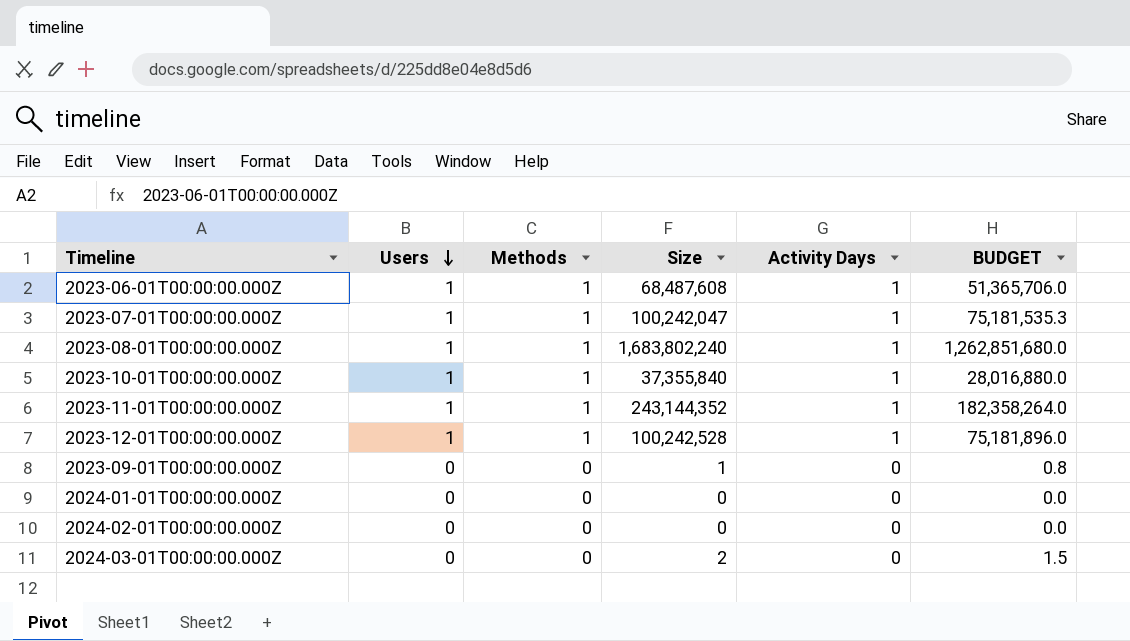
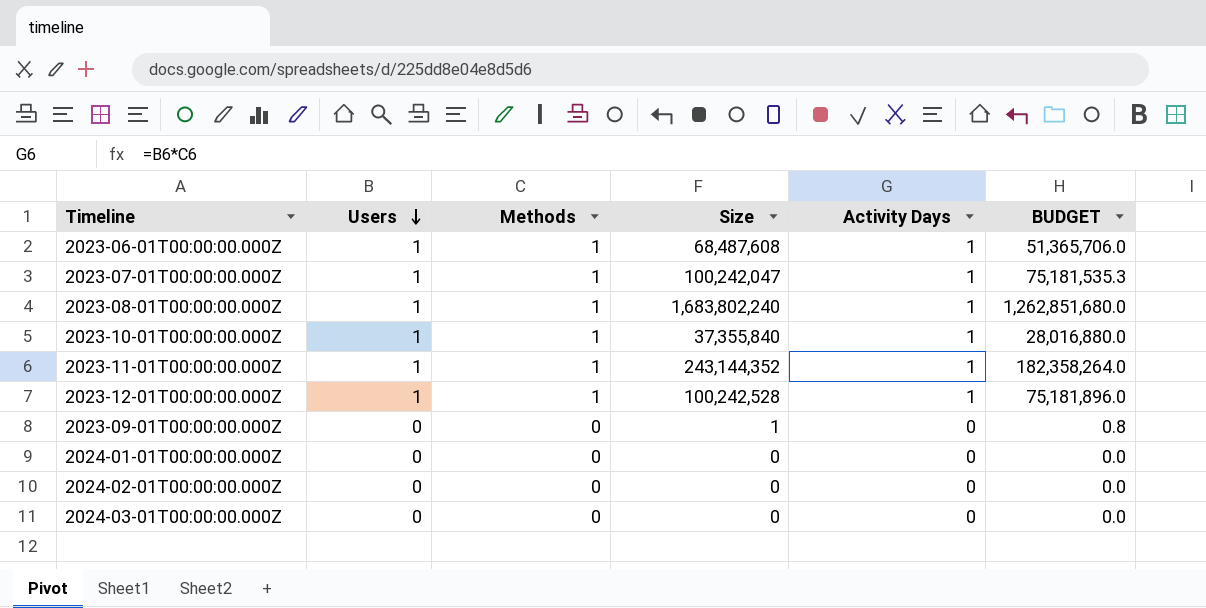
2024-03-01T00:00:00.000Z | Size: 2 -> 0
2024-03-01T00:00:00.000Z | BUDGET: 1.5 -> 0.0

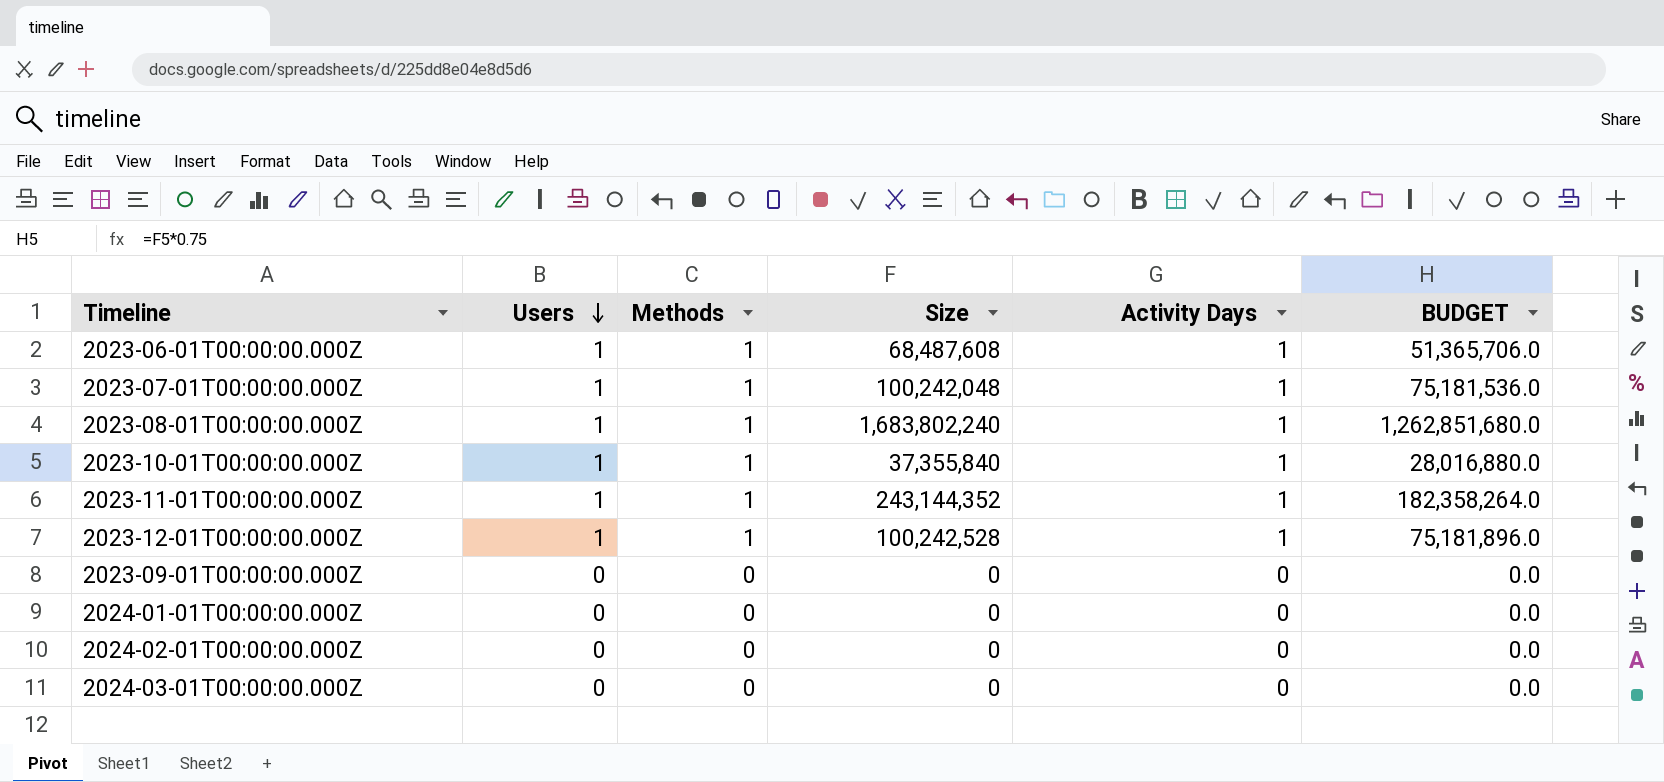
2023-07-01T00:00:00.000Z | Size: 100,242,047 -> 100,242,048
2023-07-01T00:00:00.000Z | BUDGET: 75,181,535.3 -> 75,181,536.0
2023-09-01T00:00:00.000Z | Size: 1 -> 0
2023-09-01T00:00:00.000Z | BUDGET: 0.8 -> 0.0

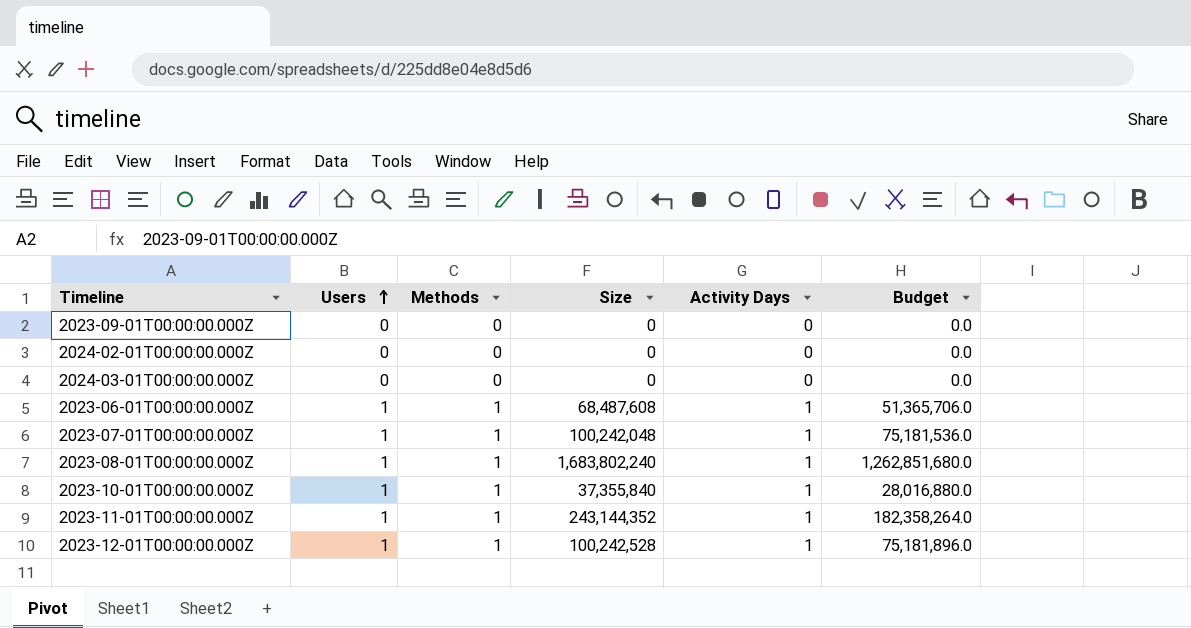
row order: Users descending -> Users ascending
column name: BUDGET -> Budget
row 2024-01-01T00:00:00.000Z: 0 | 0 | 0 | 0 | 0.0 -> none

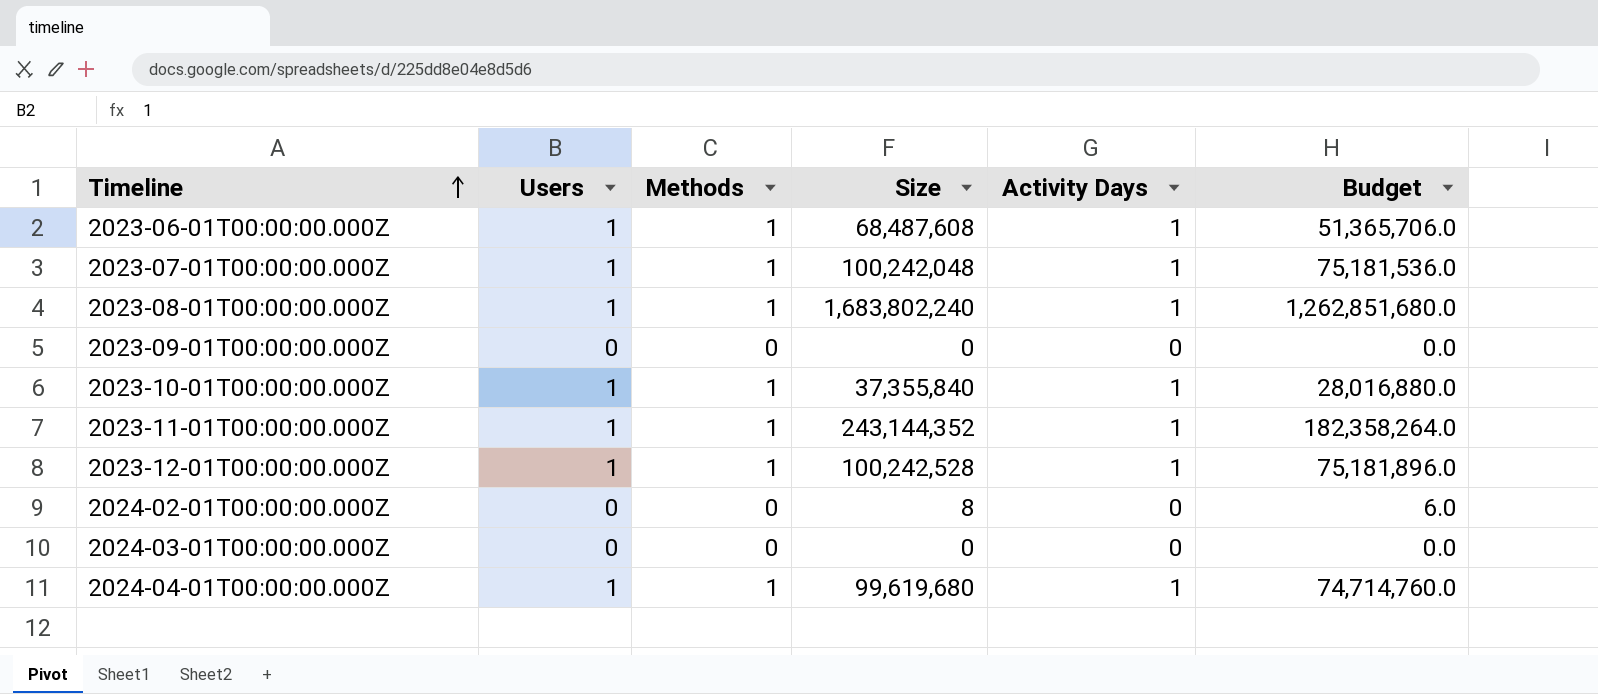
row order: Users ascending -> Timeline ascending
2024-02-01T00:00:00.000Z | Size: 0 -> 8
2024-02-01T00:00:00.000Z | Budget: 0.0 -> 6.0
row 2024-04-01T00:00:00.000Z: none -> 1 | 1 | 99,619,680 | 1 | 74,714,760.0

